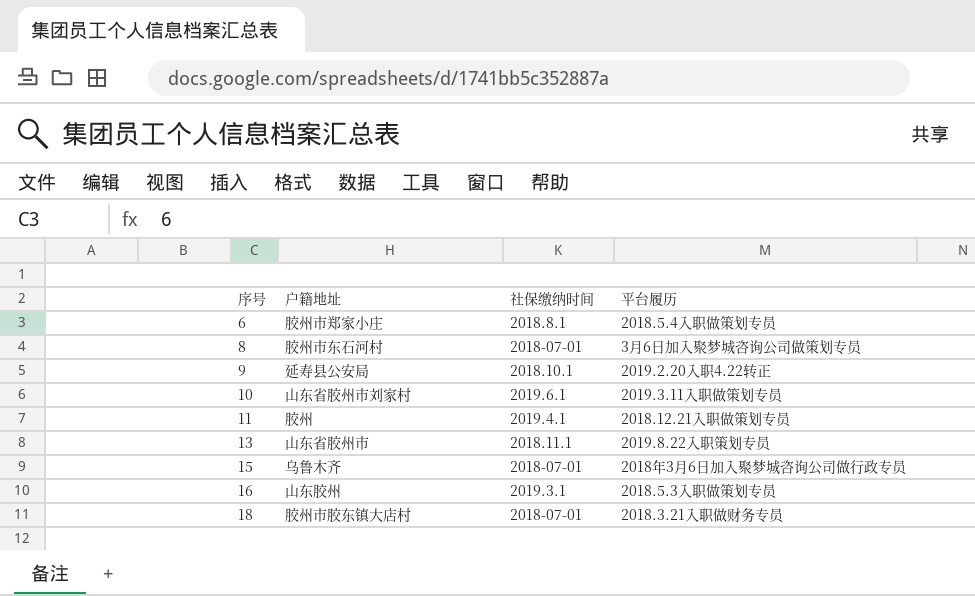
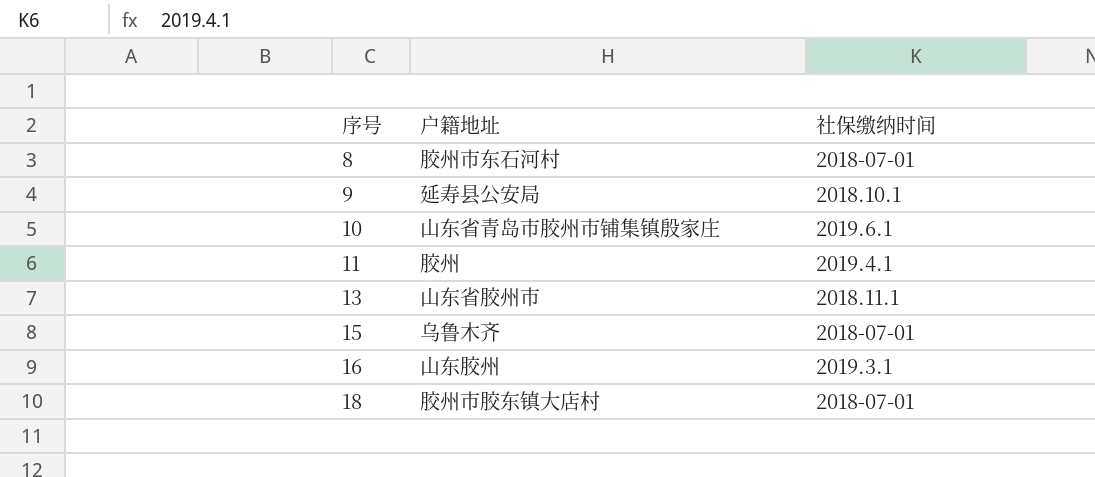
column 平台履历 | position: 4 -> none
row 6: 胶州市郑家小庄 | 2018.8.1 | 2018.5.4入职做策划专员 -> none
10 | 户籍地址: 山东省胶州市刘家村 -> 山东省青岛市胶州市铺集镇殷家庄

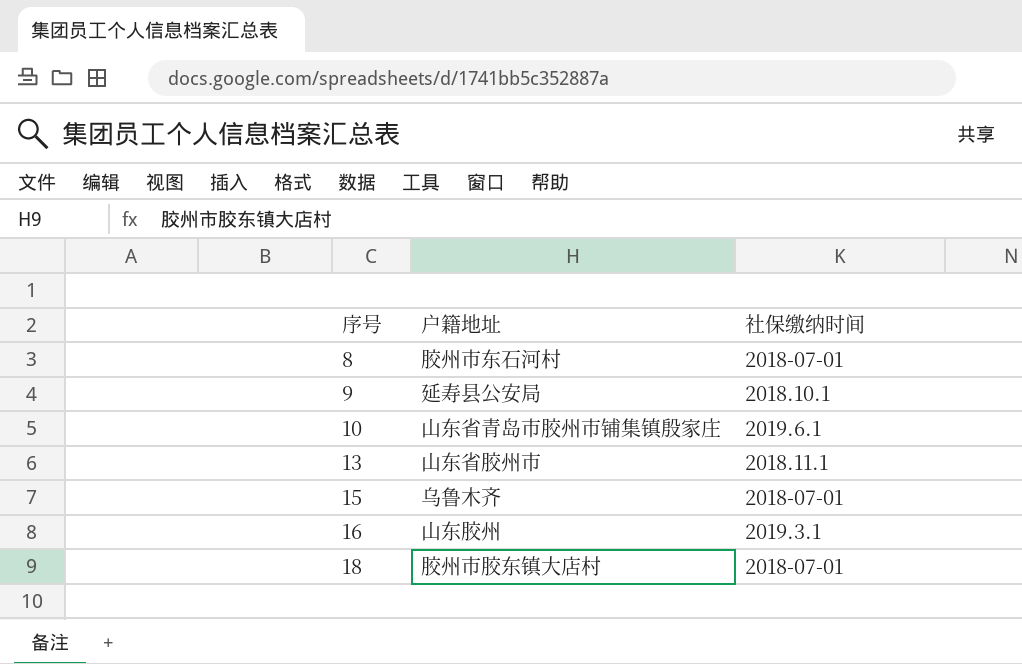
row 11: 胶州 | 2019.4.1 -> none

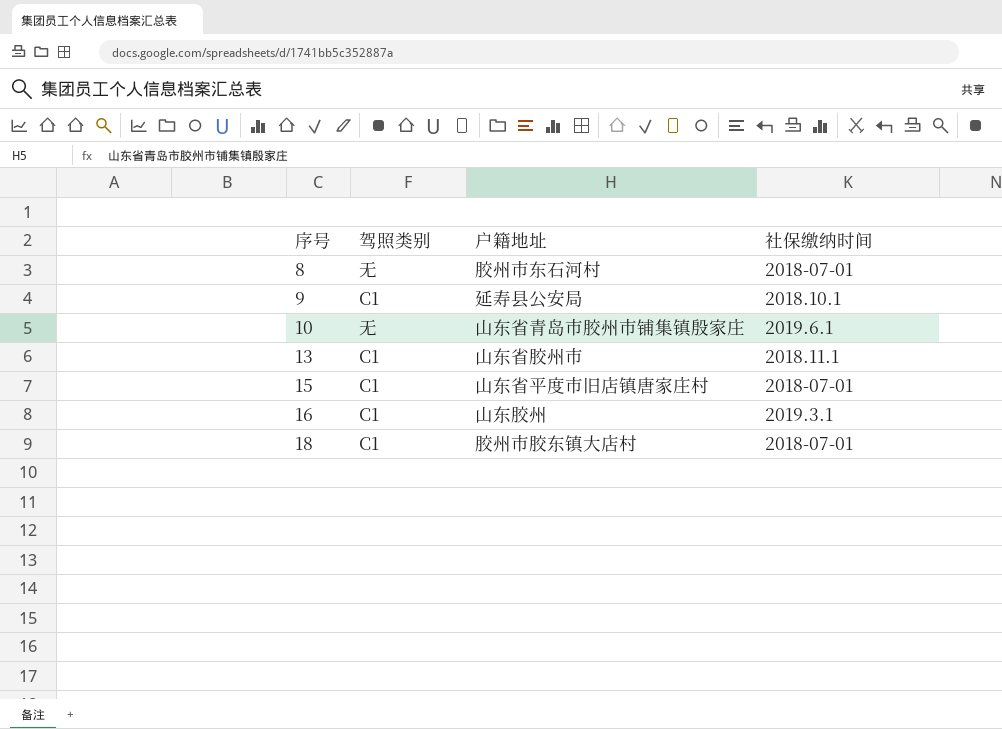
column 驾照类别 | position: none -> 2
15 | 户籍地址: 乌鲁木齐 -> 山东省平度市旧店镇唐家庄村

